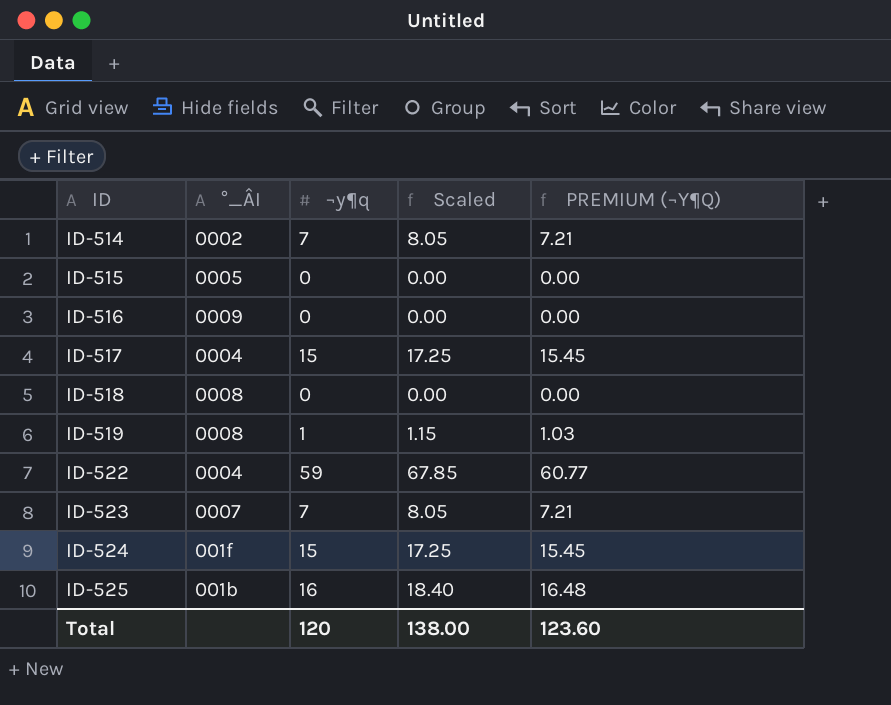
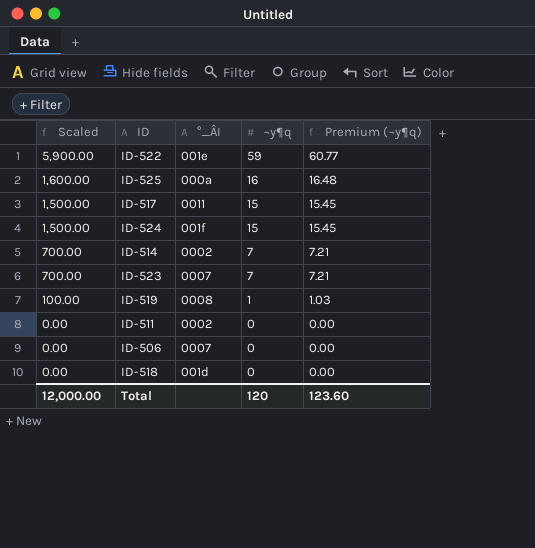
row order: ID ascending -> Scaled descending
column Scaled | formula: [¬y¶q] * 1.15 -> [¬y¶q] * 100
column Scaled | position: 4 -> 1
column name: PREMIUM (¬Y¶Q) -> Premium (¬y¶q)
row ID-515: 0005 | 0 | 0.00 | 0.00 -> none
row ID-516: 0009 | 0 | 0.00 | 0.00 -> none
ID-522 | °_ÂI: 0004 -> 001e
ID-525 | °_ÂI: 001b -> 000a
ID-517 | °_ÂI: 0004 -> 0011
row ID-511: none -> 0.00 | 0002 | 0 | 0.00
row ID-506: none -> 0.00 | 0007 | 0 | 0.00
ID-518 | °_ÂI: 0008 -> 001d
Total | Scaled: 138.00 -> 12,000.00

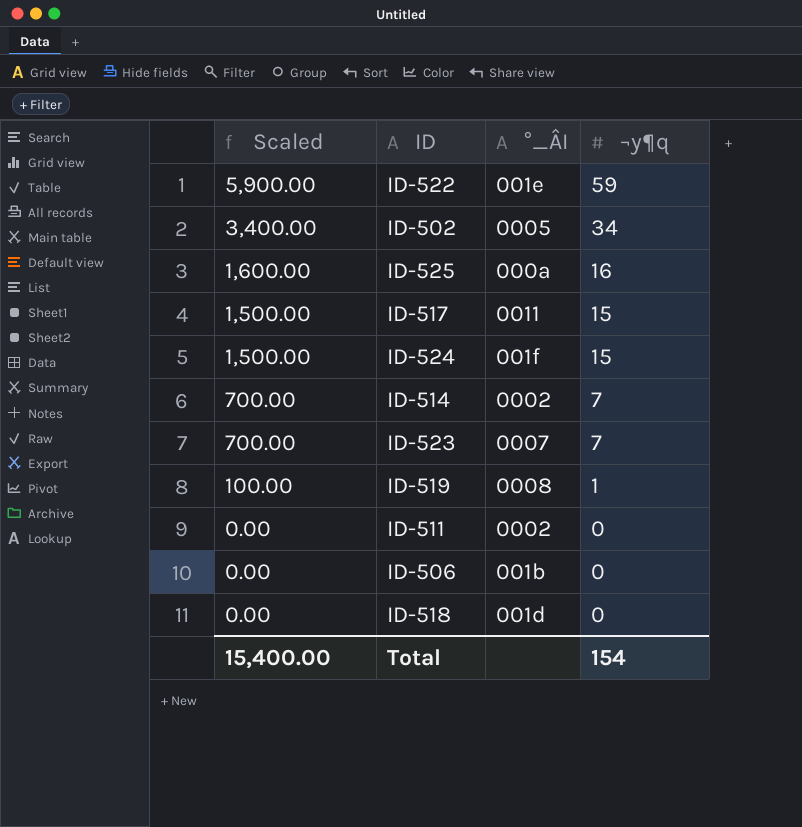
column Premium (¬y¶q) | formula: [¬y¶q] * 1.03 -> none
row ID-502: none -> 3,400.00 | 0005 | 34
ID-506 | °_ÂI: 0007 -> 001b
Total | Scaled: 12,000.00 -> 15,400.00
Total | ¬y¶q: 120 -> 154

